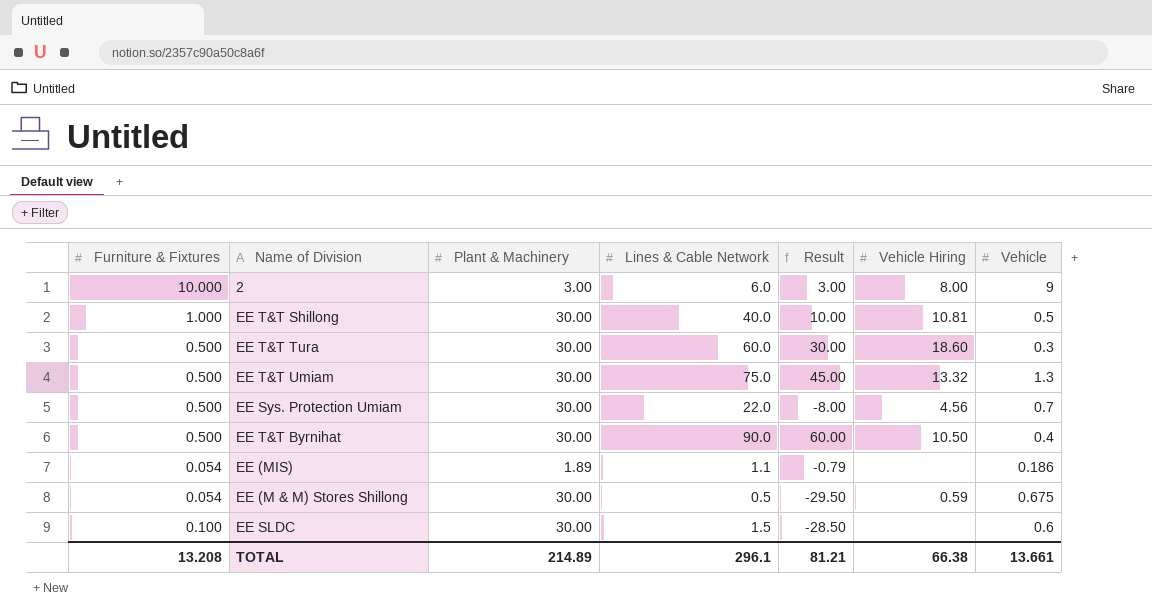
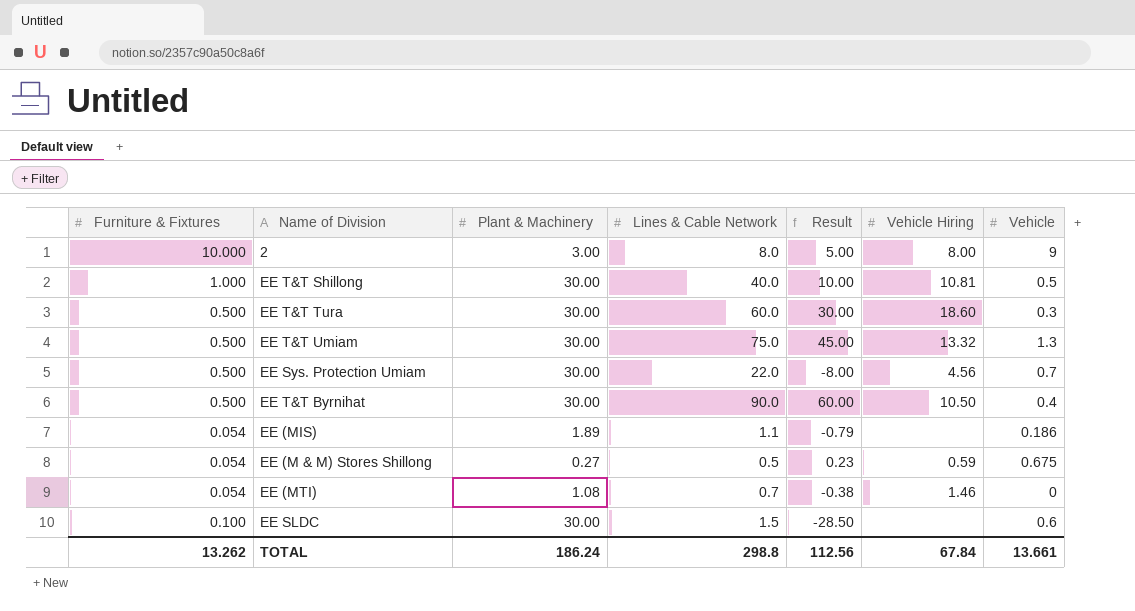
2 | Lines & Cable Network: 6.0 -> 8.0
2 | Result: 3.00 -> 5.00
EE (M & M) Stores Shillong | Plant & Machinery: 30.00 -> 0.27
EE (M & M) Stores Shillong | Result: -29.50 -> 0.23
row EE (MTI): none -> 0.054 | 1.08 | 0.7 | -0.38 | 1.46 | 0
TOTAL | Furniture & Fixtures: 13.208 -> 13.262
TOTAL | Plant & Machinery: 214.89 -> 186.24
TOTAL | Lines & Cable Network: 296.1 -> 298.8
TOTAL | Result: 81.21 -> 112.56
TOTAL | Vehicle Hiring: 66.38 -> 67.84

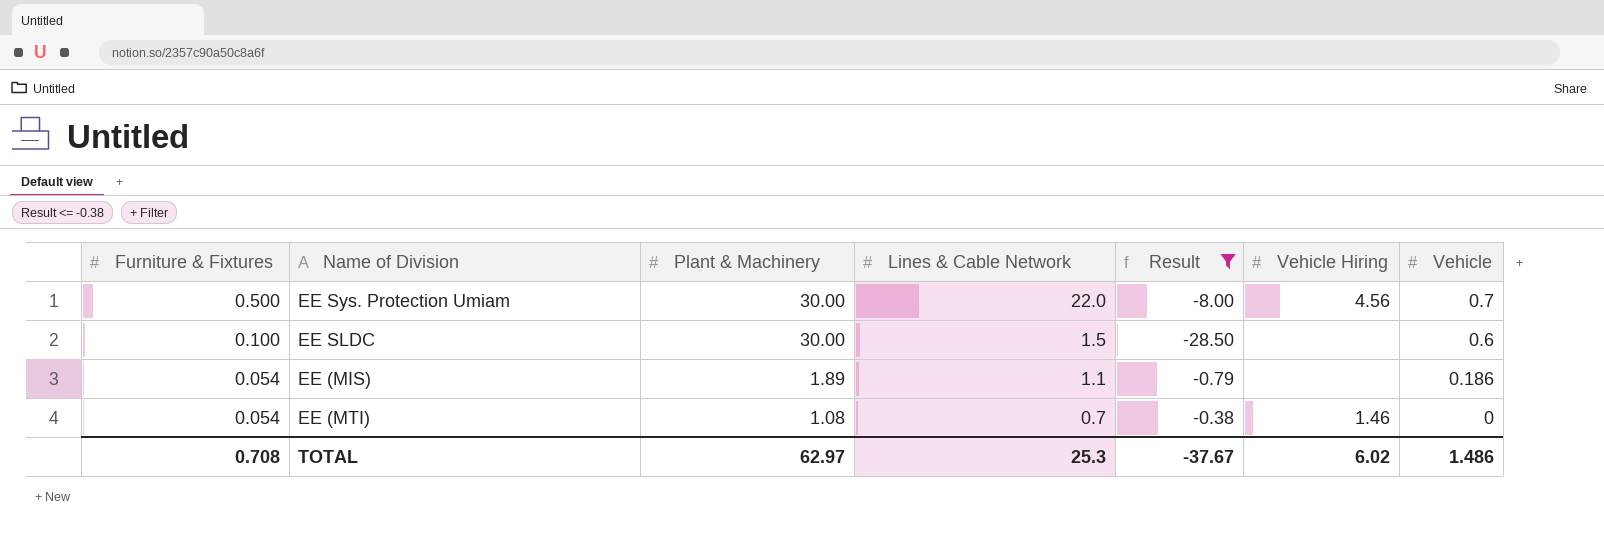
filter: none -> Result <= -0.38
row order: none -> Furniture & Fixtures descending
TOTAL | Furniture & Fixtures: 13.262 -> 0.708
TOTAL | Plant & Machinery: 186.24 -> 62.97
TOTAL | Lines & Cable Network: 298.8 -> 25.3
TOTAL | Result: 112.56 -> -37.67
TOTAL | Vehicle Hiring: 67.84 -> 6.02
TOTAL | Vehicle: 13.661 -> 1.486

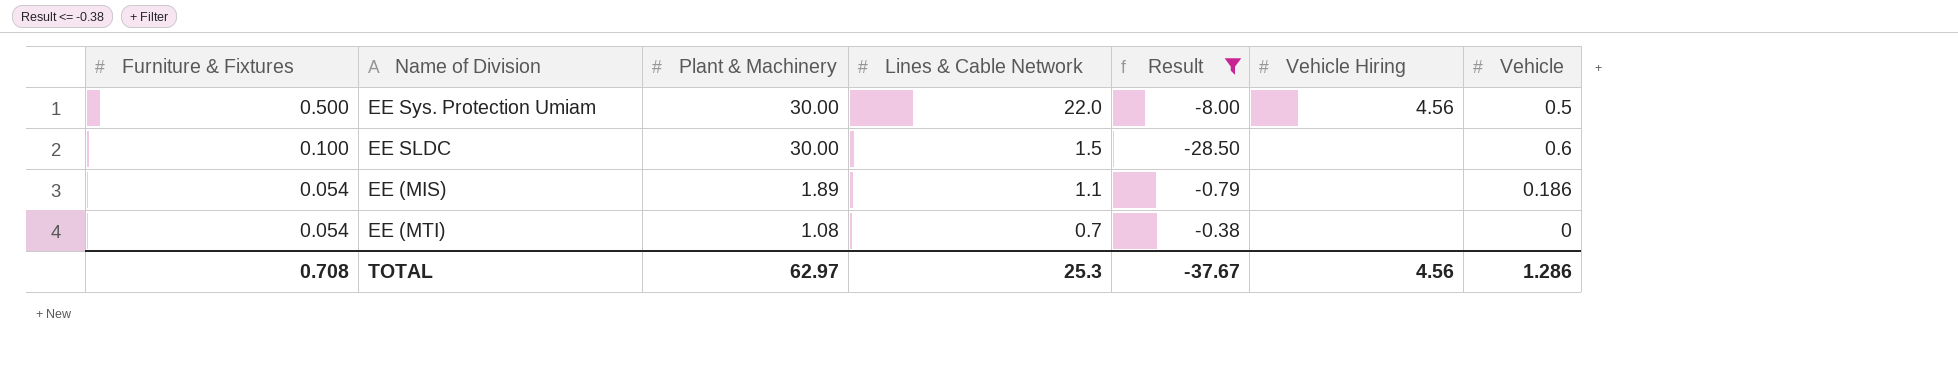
EE Sys. Protection Umiam | Vehicle: 0.7 -> 0.5
EE (MTI) | Vehicle Hiring: 1.46 -> none
TOTAL | Vehicle Hiring: 6.02 -> 4.56
TOTAL | Vehicle: 1.486 -> 1.286

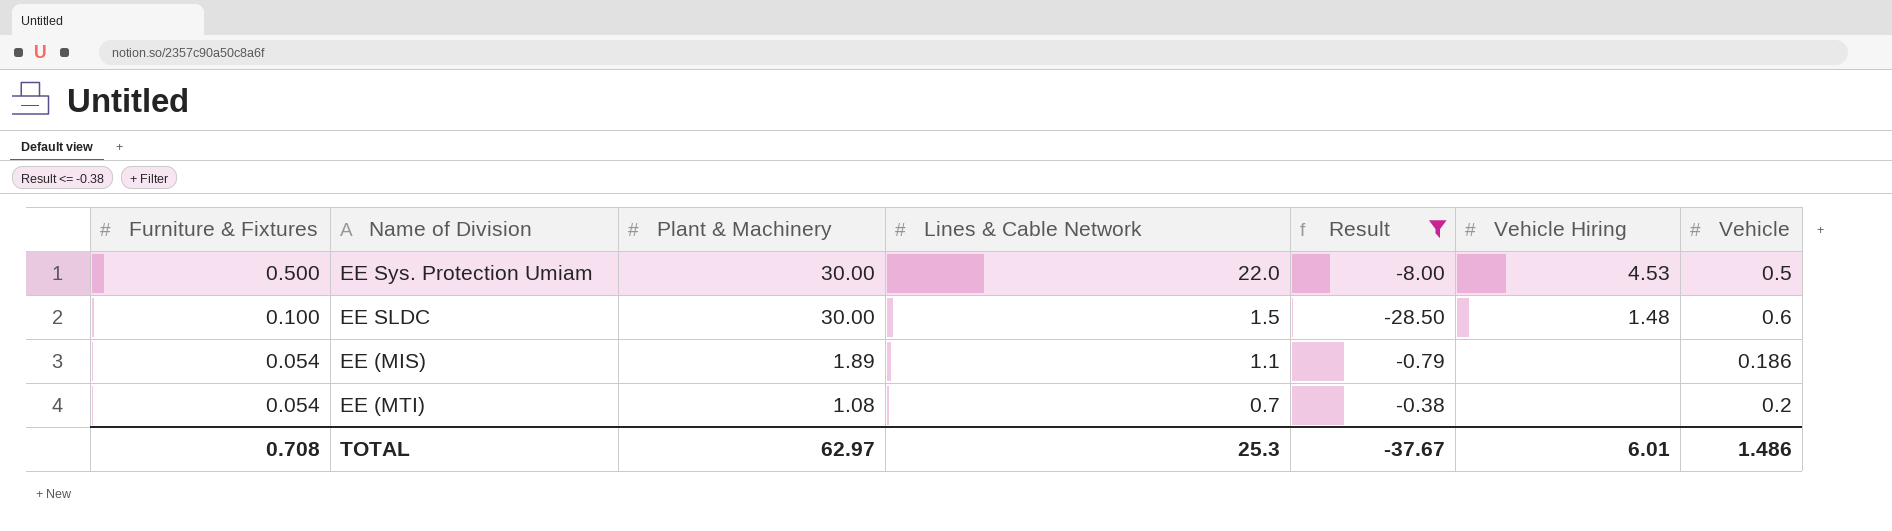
EE Sys. Protection Umiam | Vehicle Hiring: 4.56 -> 4.53
EE SLDC | Vehicle Hiring: none -> 1.48
EE (MTI) | Vehicle: 0 -> 0.2
TOTAL | Vehicle Hiring: 4.56 -> 6.01
TOTAL | Vehicle: 1.286 -> 1.486

